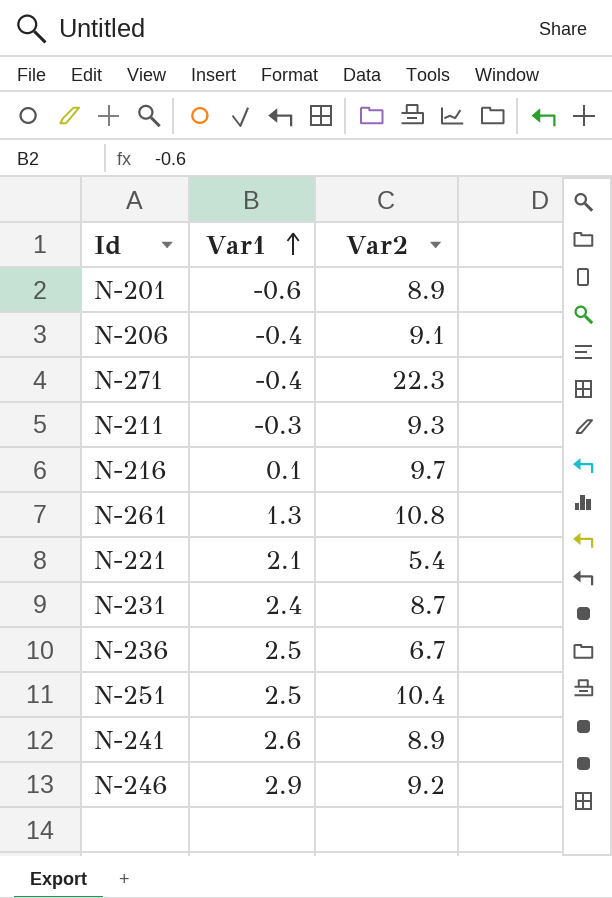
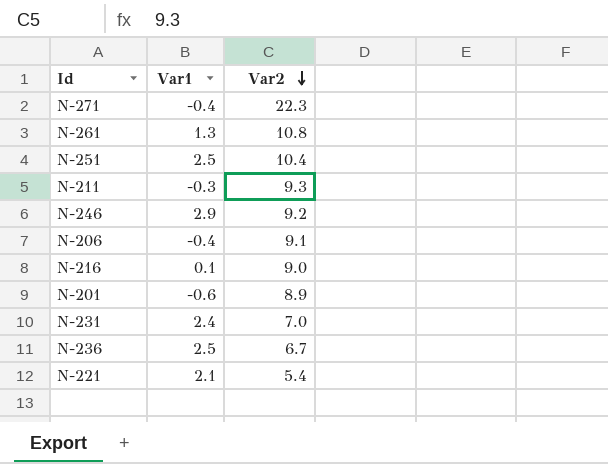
row order: Var1 ascending -> Var2 descending
row N-241: 2.6 | 8.9 -> none
N-216 | Var2: 9.7 -> 9.0
N-231 | Var2: 8.7 -> 7.0

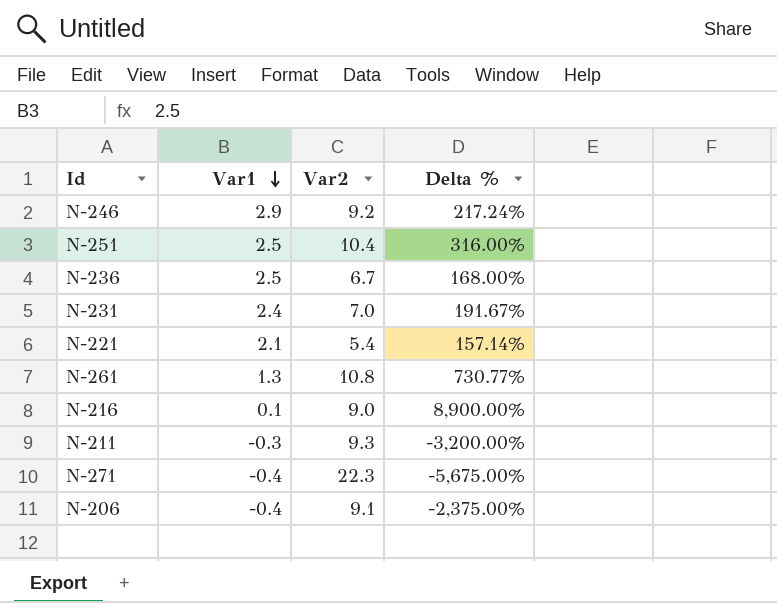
row order: Var2 descending -> Var1 descending
column Delta % | formula: none -> ([Var2] - [Var1]) / [Var1]
row N-201: -0.6 | 8.9 -> none

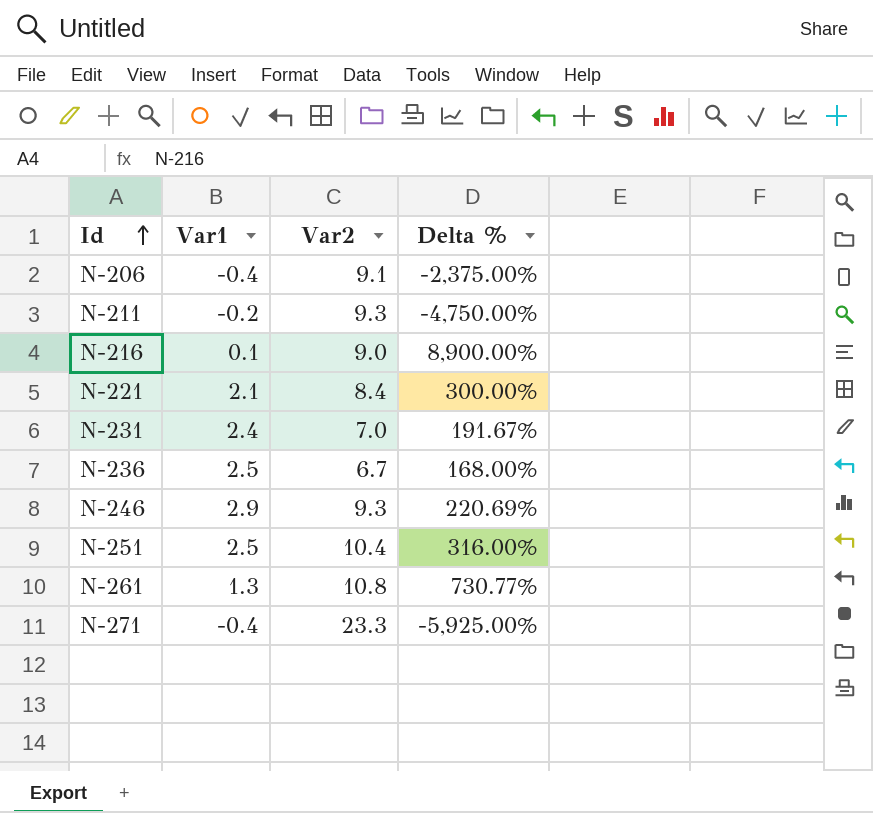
row order: Var1 descending -> Id ascending
N-211 | Var1: -0.3 -> -0.2
N-211 | Delta %: -3,200.00% -> -4,750.00%
N-221 | Var2: 5.4 -> 8.4
N-221 | Delta %: 157.14% -> 300.00%
N-246 | Var2: 9.2 -> 9.3
N-246 | Delta %: 217.24% -> 220.69%
N-271 | Var2: 22.3 -> 23.3
N-271 | Delta %: -5,675.00% -> -5,925.00%

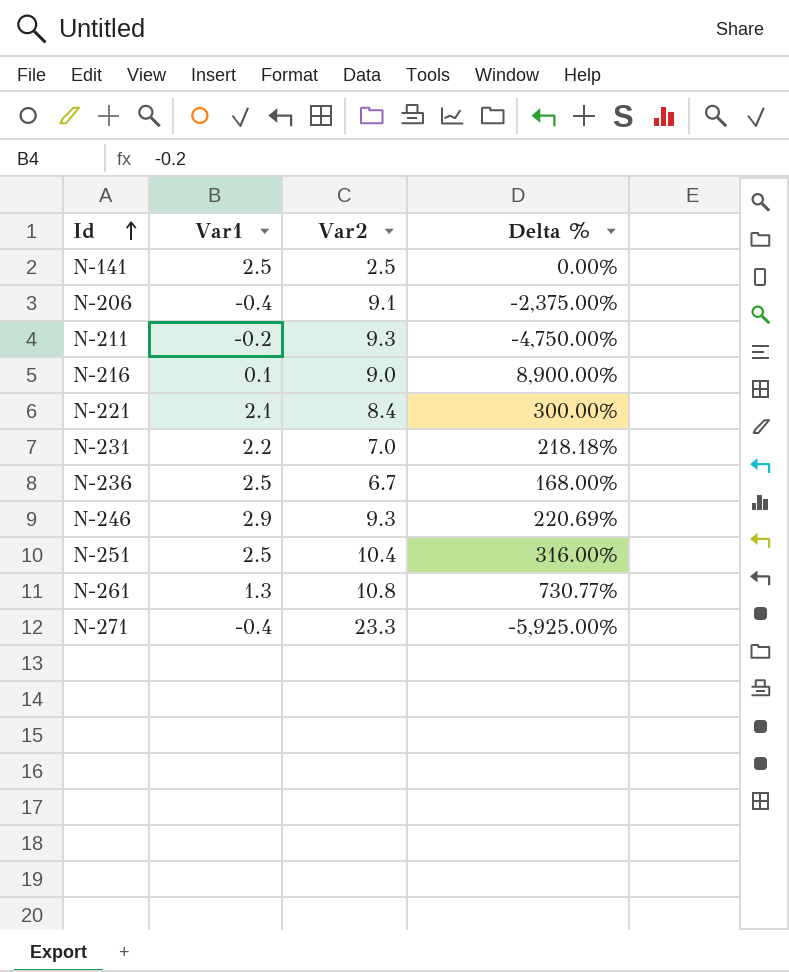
row N-141: none -> 2.5 | 2.5 | 0.00%
N-231 | Var1: 2.4 -> 2.2
N-231 | Delta %: 191.67% -> 218.18%

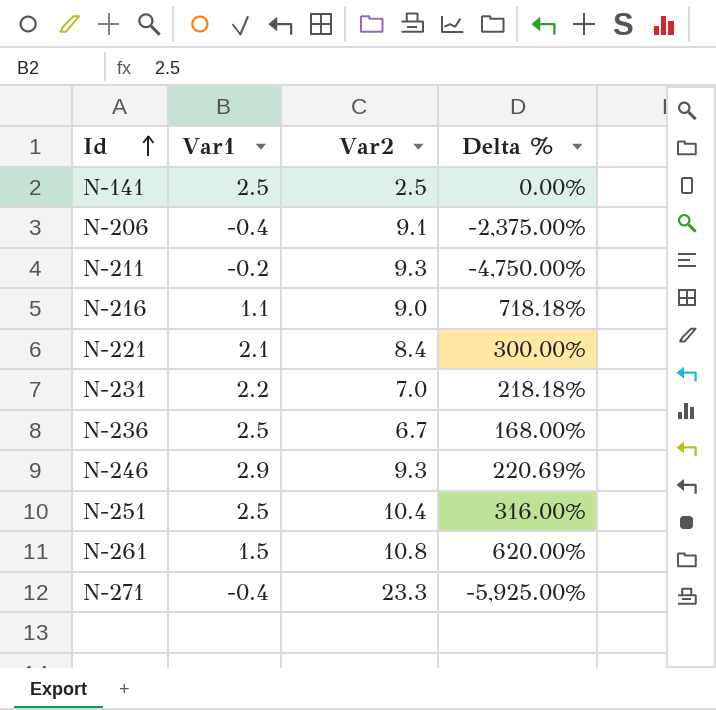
N-216 | Var1: 0.1 -> 1.1
N-216 | Delta %: 8,900.00% -> 718.18%
N-261 | Var1: 1.3 -> 1.5
N-261 | Delta %: 730.77% -> 620.00%

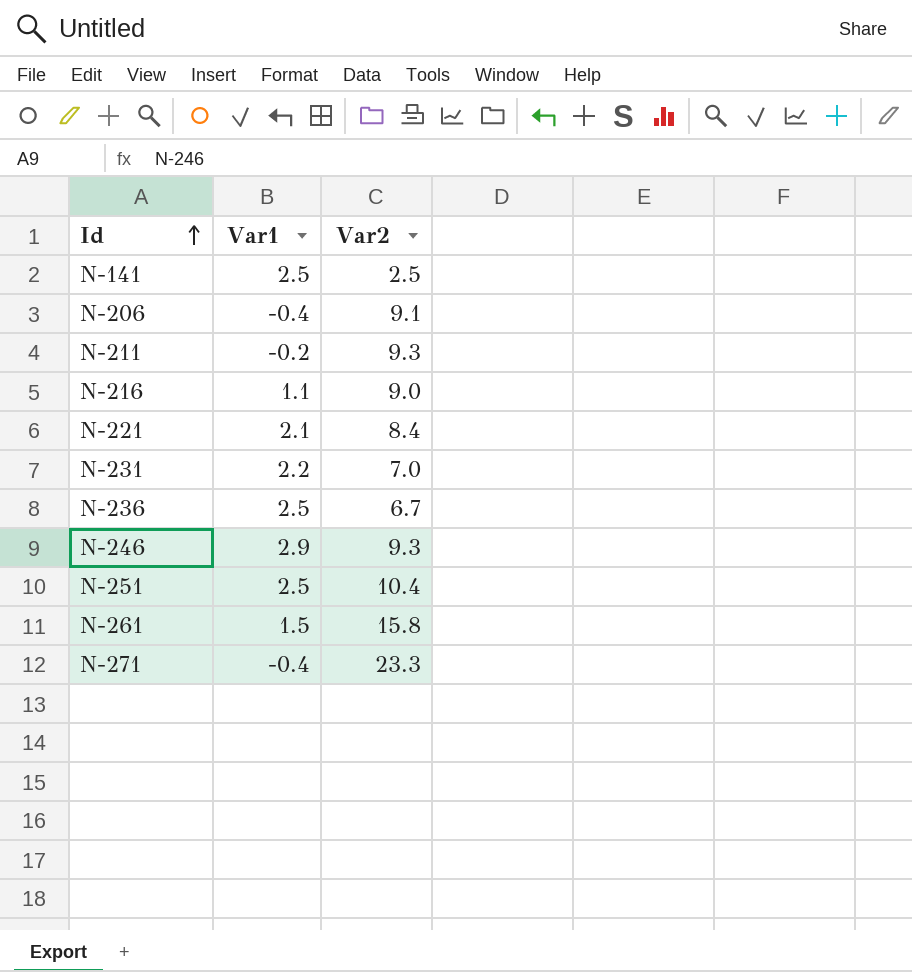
column Delta % | formula: ([Var2] - [Var1]) / [Var1] -> none
N-261 | Var2: 10.8 -> 15.8

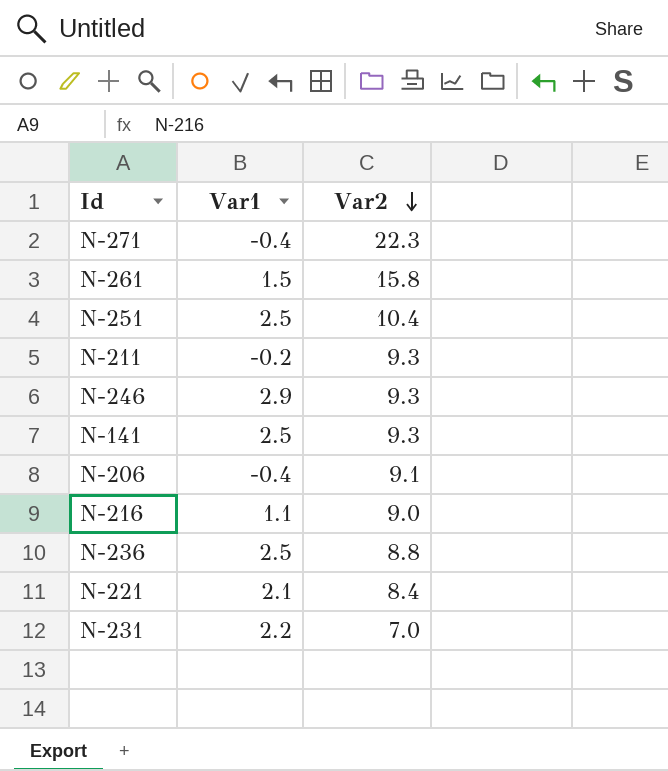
row order: Id ascending -> Var2 descending
N-271 | Var2: 23.3 -> 22.3
N-141 | Var2: 2.5 -> 9.3
N-236 | Var2: 6.7 -> 8.8

